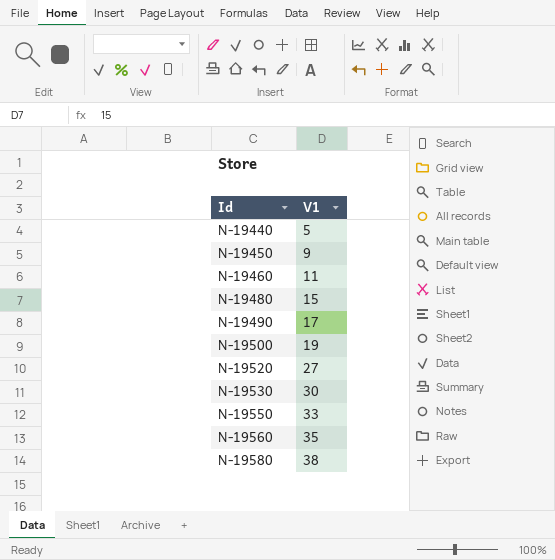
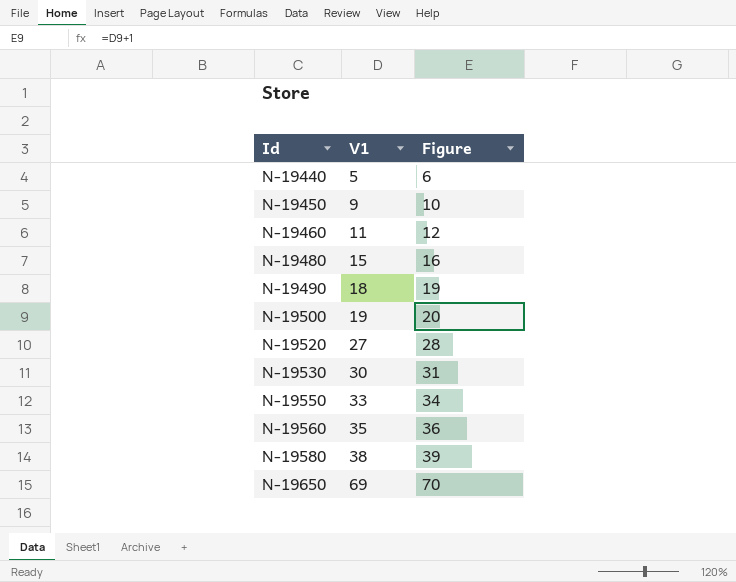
column Figure | formula: none -> [V1] + 1
N-19490 | V1: 17 -> 18
row N-19650: none -> 69 | 70

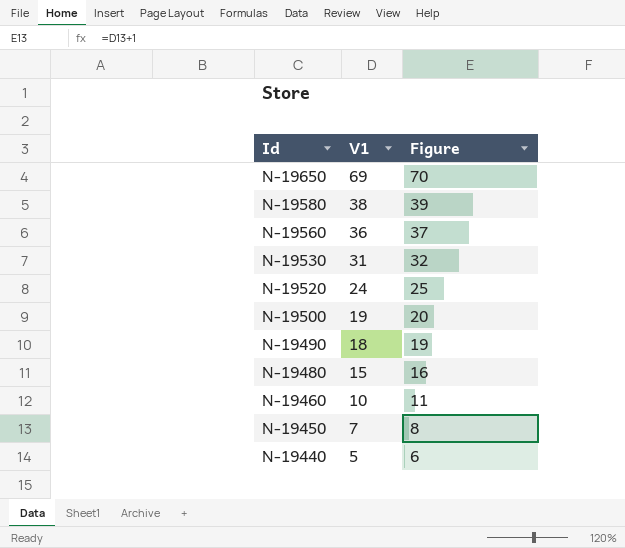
row order: Id ascending -> Id descending
row N-19550: 33 | 34 -> none
N-19560 | V1: 35 -> 36
N-19560 | Figure: 36 -> 37
N-19530 | V1: 30 -> 31
N-19530 | Figure: 31 -> 32
N-19520 | V1: 27 -> 24
N-19520 | Figure: 28 -> 25
N-19460 | V1: 11 -> 10
N-19460 | Figure: 12 -> 11
N-19450 | V1: 9 -> 7
N-19450 | Figure: 10 -> 8

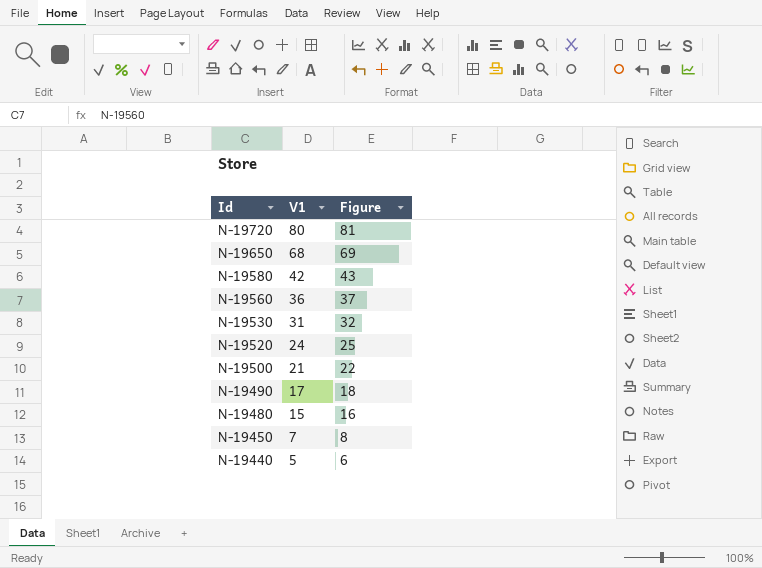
row N-19460: 10 | 11 -> none
row N-19720: none -> 80 | 81
N-19650 | V1: 69 -> 68
N-19650 | Figure: 70 -> 69
N-19580 | V1: 38 -> 42
N-19580 | Figure: 39 -> 43
N-19500 | V1: 19 -> 21
N-19500 | Figure: 20 -> 22
N-19490 | V1: 18 -> 17
N-19490 | Figure: 19 -> 18

